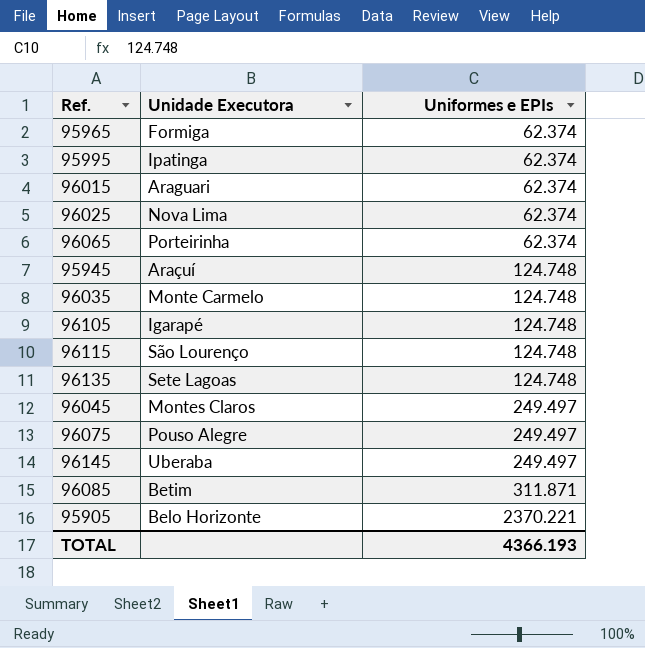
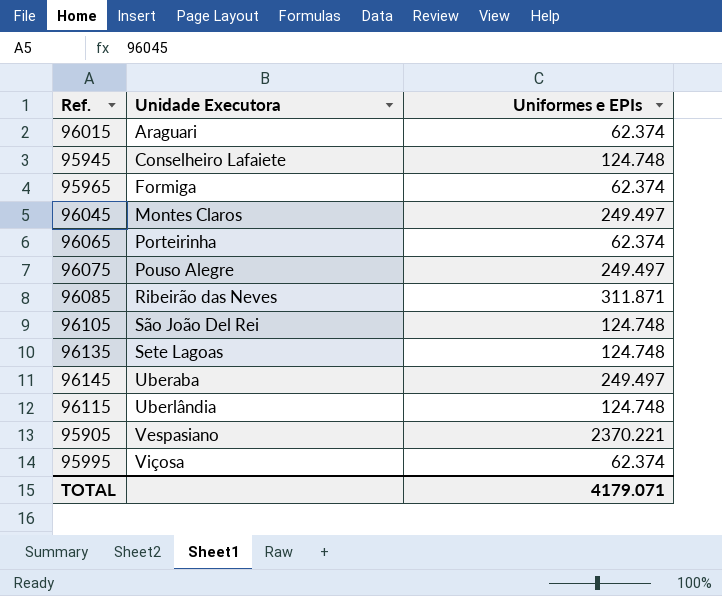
row order: Uniformes e EPIs ascending -> Unidade Executora ascending
row 96025: Nova Lima | 62.374 -> none
row 96035: Monte Carmelo | 124.748 -> none
95945 | Unidade Executora: Araçuí -> Conselheiro Lafaiete
96085 | Unidade Executora: Betim -> Ribeirão das Neves
96105 | Unidade Executora: Igarapé -> São João Del Rei
96115 | Unidade Executora: São Lourenço -> Uberlândia
95905 | Unidade Executora: Belo Horizonte -> Vespasiano
95995 | Unidade Executora: Ipatinga -> Viçosa
TOTAL | Uniformes e EPIs: 4366.193 -> 4179.071

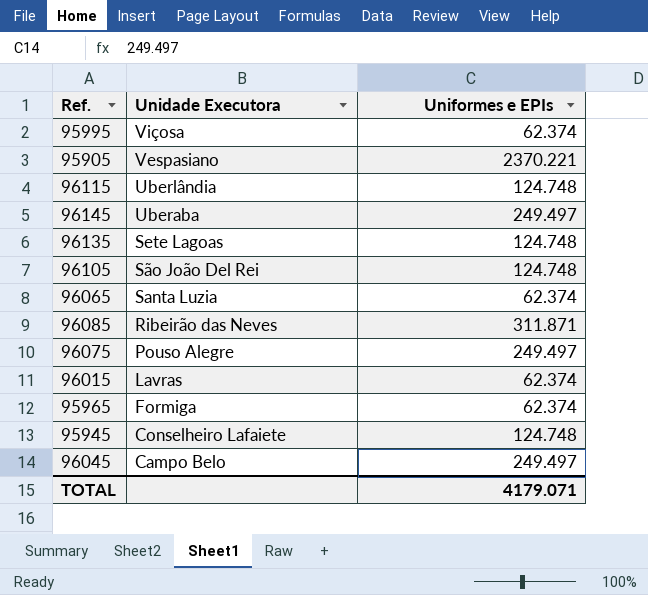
row order: Unidade Executora ascending -> Unidade Executora descending
96065 | Unidade Executora: Porteirinha -> Santa Luzia
96015 | Unidade Executora: Araguari -> Lavras
96045 | Unidade Executora: Montes Claros -> Campo Belo

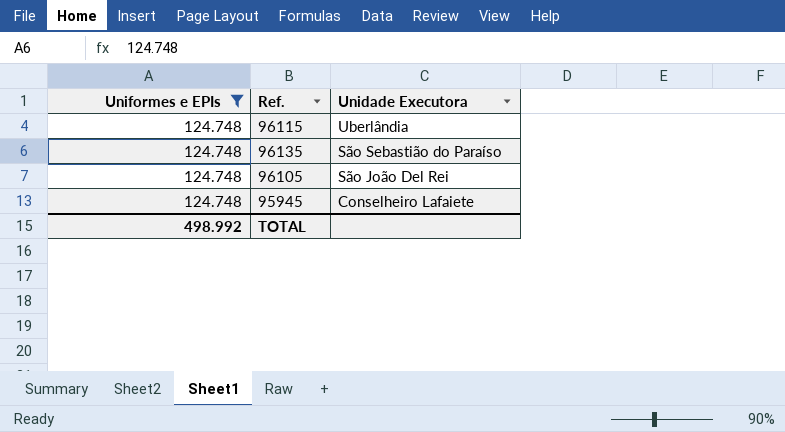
filter: none -> Uniformes e EPIs = 124.748
column Uniformes e EPIs | position: 3 -> 1
96135 | Unidade Executora: Sete Lagoas -> São Sebastião do Paraíso
TOTAL | Uniformes e EPIs: 4179.071 -> 498.992

